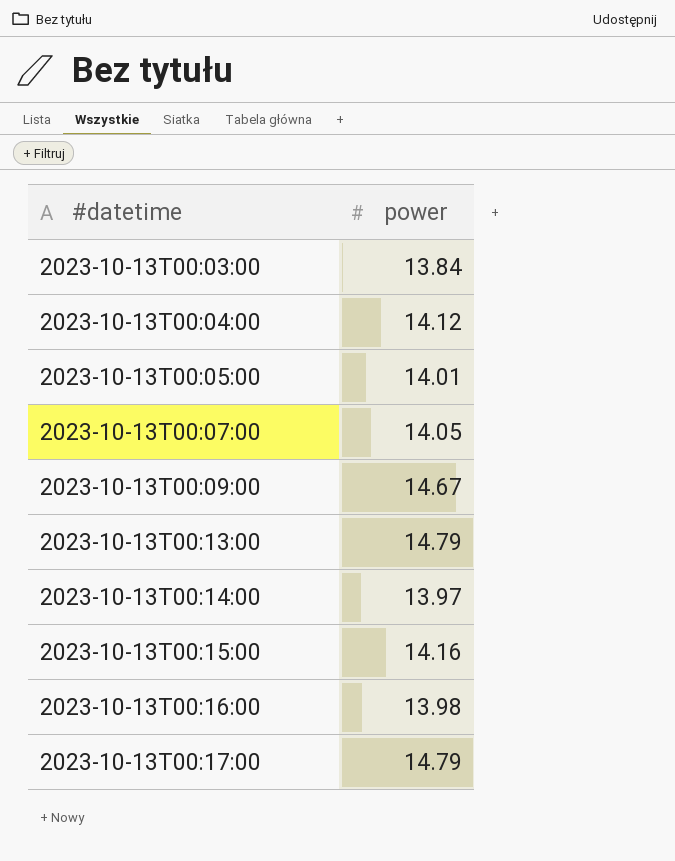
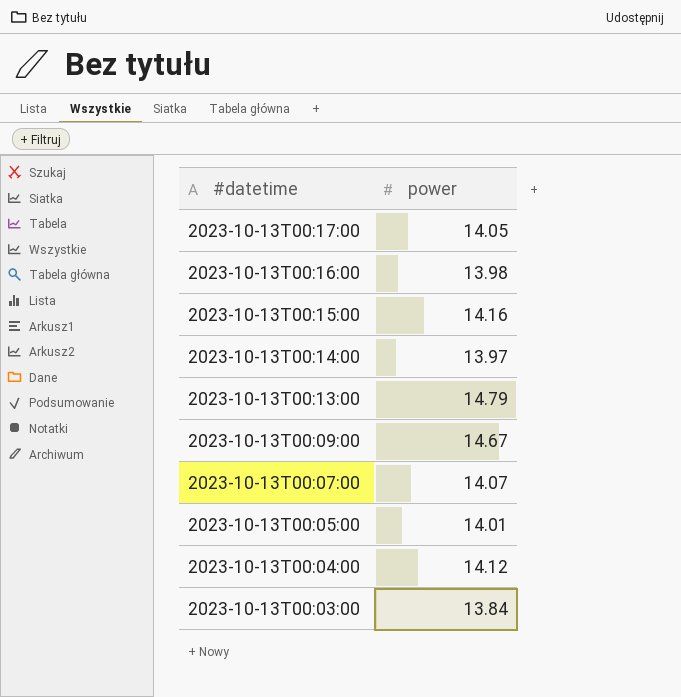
row order: #datetime ascending -> #datetime descending
2023-10-13T00:17:00 | power: 14.79 -> 14.05
2023-10-13T00:07:00 | power: 14.05 -> 14.07

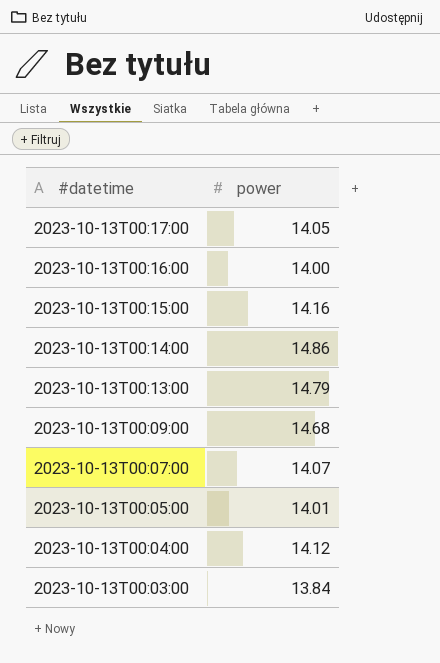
2023-10-13T00:16:00 | power: 13.98 -> 14.00
2023-10-13T00:14:00 | power: 13.97 -> 14.86
2023-10-13T00:09:00 | power: 14.67 -> 14.68

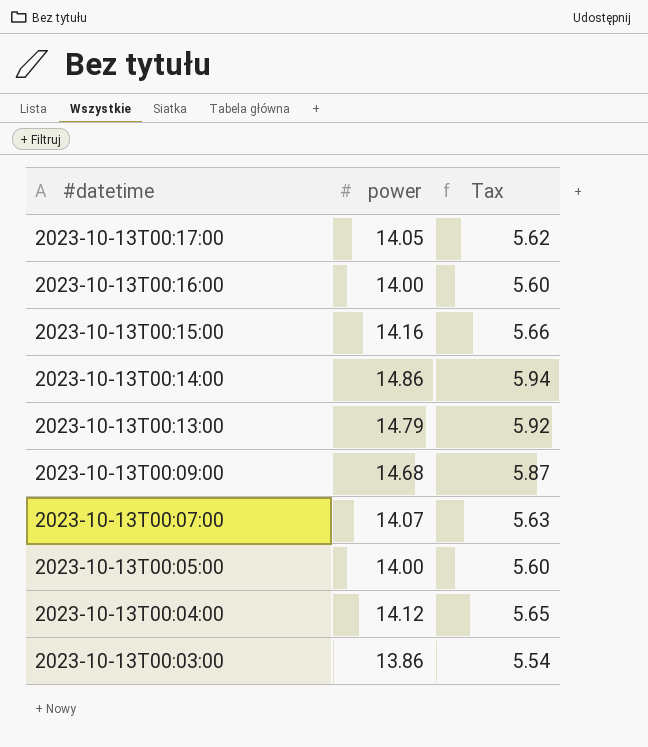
column Tax | formula: none -> [power] * 0.4
2023-10-13T00:05:00 | power: 14.01 -> 14.00
2023-10-13T00:03:00 | power: 13.84 -> 13.86

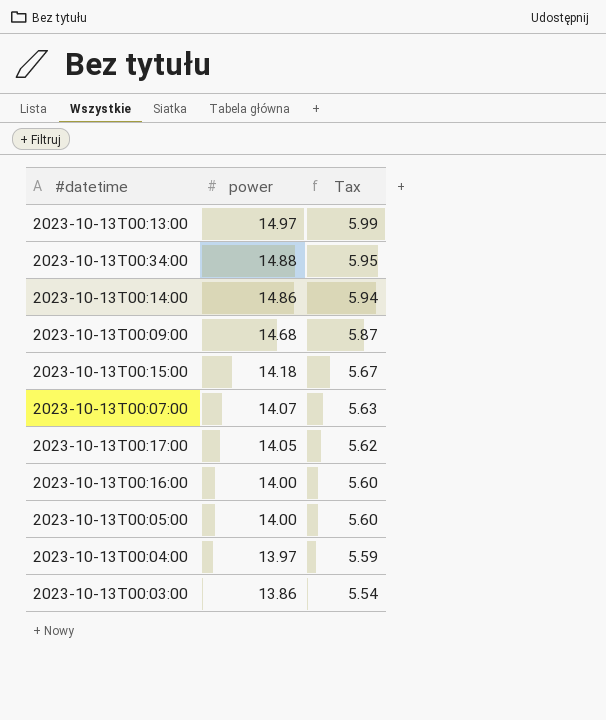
row order: #datetime descending -> power descending
2023-10-13T00:13:00 | power: 14.79 -> 14.97
2023-10-13T00:13:00 | Tax: 5.92 -> 5.99
row 2023-10-13T00:34:00: none -> 14.88 | 5.95
2023-10-13T00:15:00 | power: 14.16 -> 14.18
2023-10-13T00:15:00 | Tax: 5.66 -> 5.67
2023-10-13T00:04:00 | power: 14.12 -> 13.97
2023-10-13T00:04:00 | Tax: 5.65 -> 5.59

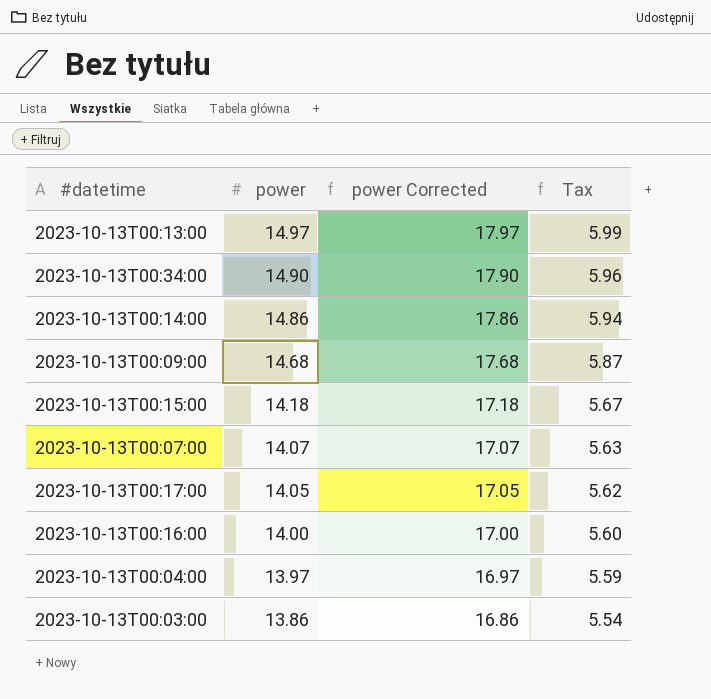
column power Corrected | formula: none -> [power] + 3
row 2023-10-13T00:05:00: 14.00 | 5.60 -> none
2023-10-13T00:34:00 | power: 14.88 -> 14.90
2023-10-13T00:34:00 | Tax: 5.95 -> 5.96

